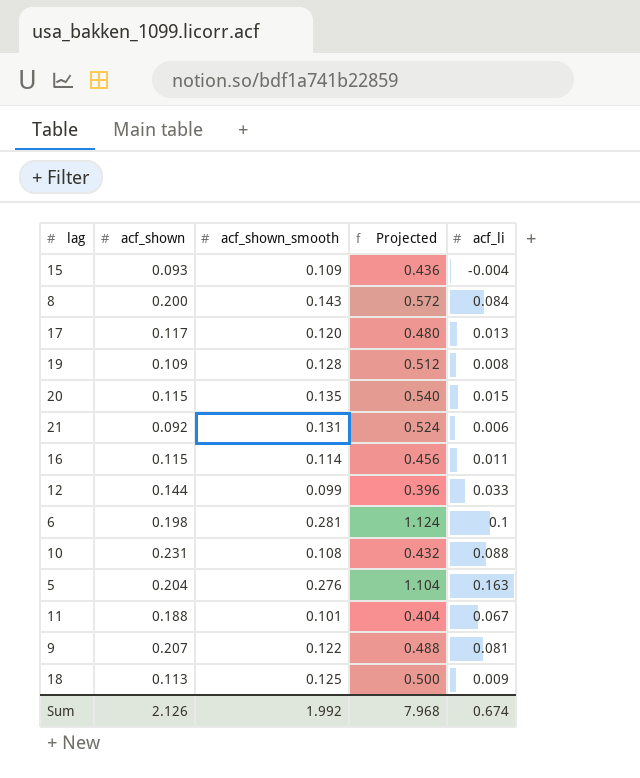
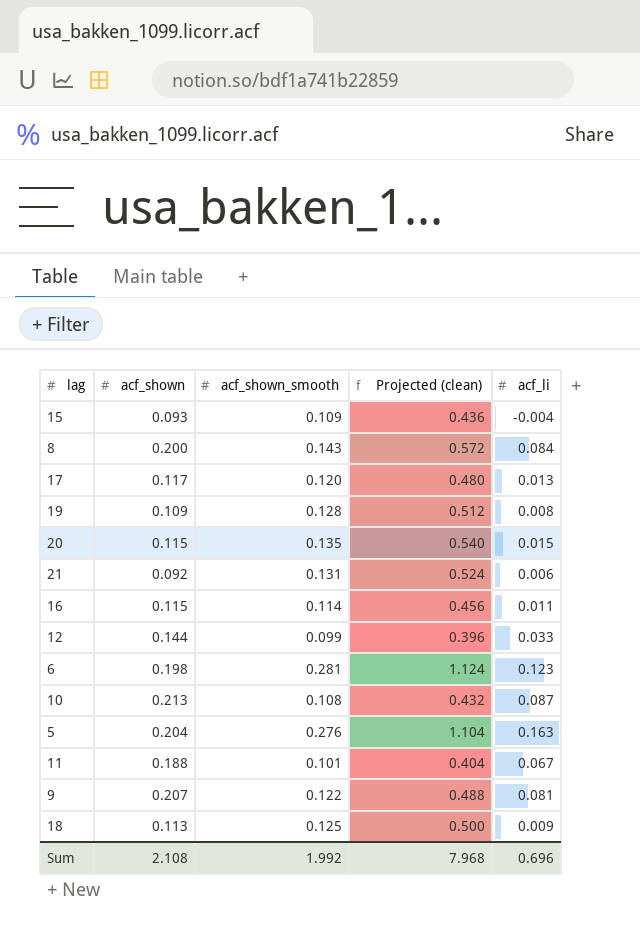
column name: Projected -> Projected (clean)
6 | acf_li: 0.1 -> 0.123
10 | acf_shown: 0.231 -> 0.213
10 | acf_li: 0.088 -> 0.087
Sum | acf_shown: 2.126 -> 2.108
Sum | acf_li: 0.674 -> 0.696

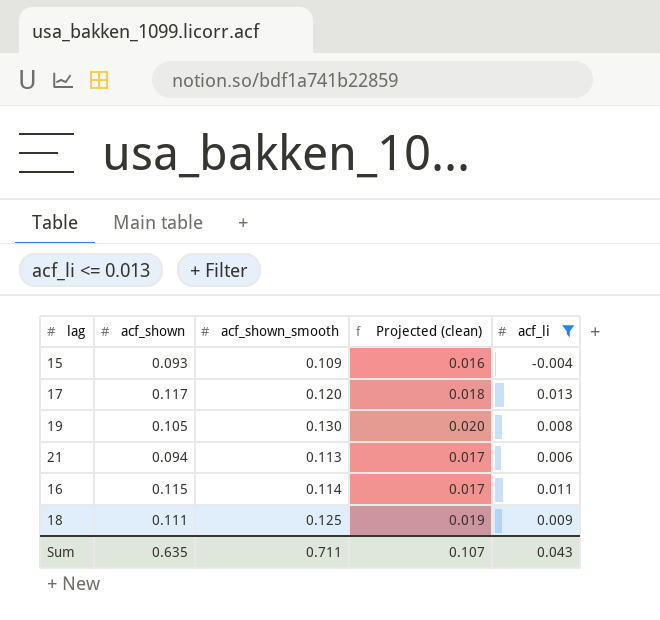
filter: none -> acf_li <= 0.013
column Projected (clean) | formula: [acf_shown_smooth] * 4 -> [acf_shown_smooth] * 0.15
19 | acf_shown: 0.109 -> 0.105
19 | acf_shown_smooth: 0.128 -> 0.130
21 | acf_shown: 0.092 -> 0.094
21 | acf_shown_smooth: 0.131 -> 0.113
18 | acf_shown: 0.113 -> 0.111
Sum | acf_shown: 2.108 -> 0.635
Sum | acf_shown_smooth: 1.992 -> 0.711
Sum | Projected (clean): 7.968 -> 0.107
Sum | acf_li: 0.696 -> 0.043

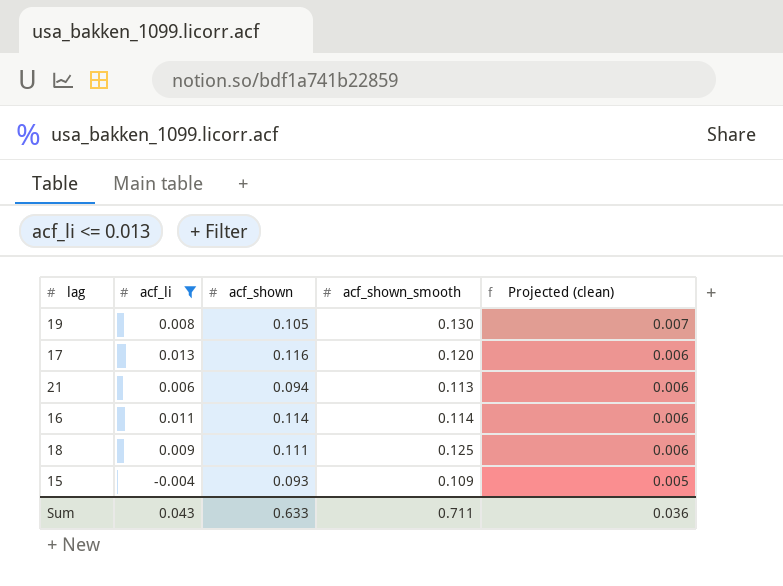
row order: none -> Projected (clean) descending
column acf_li | position: 5 -> 2
column Projected (clean) | formula: [acf_shown_smooth] * 0.15 -> [acf_shown_smooth] * 0.05
17 | acf_shown: 0.117 -> 0.116
16 | acf_shown: 0.115 -> 0.114
Sum | acf_shown: 0.635 -> 0.633
Sum | Projected (clean): 0.107 -> 0.036

